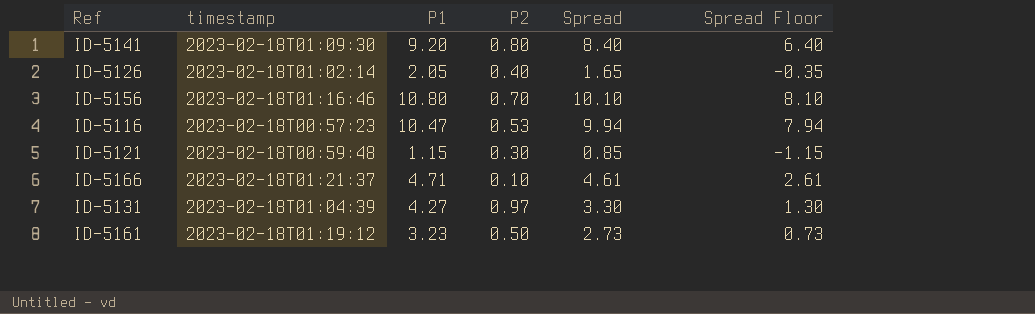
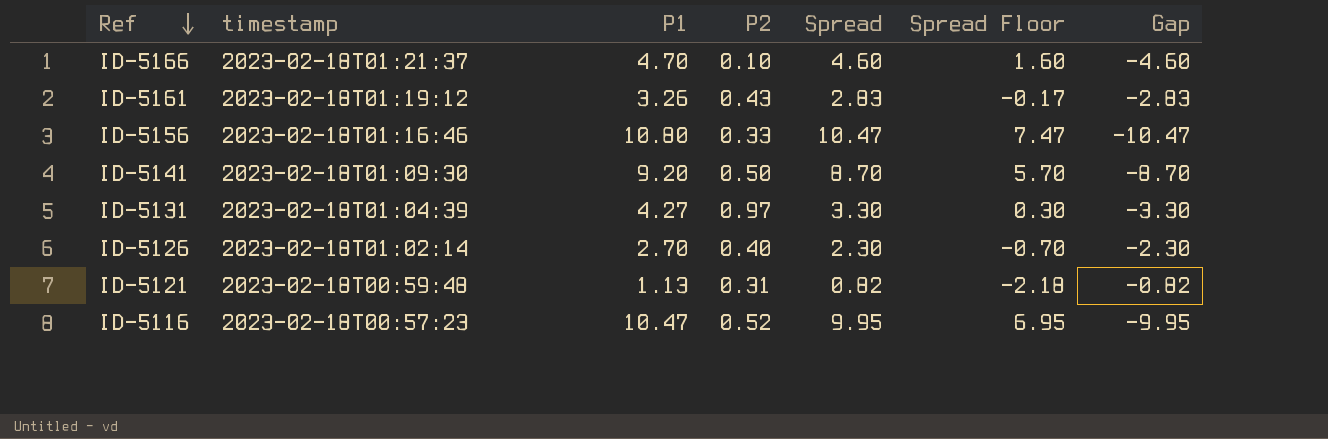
row order: none -> Ref descending
column Spread Floor | formula: [Spread] - 2 -> [Spread] - 3
column Gap | formula: none -> [P2] - [P1]
ID-5166 | P1: 4.71 -> 4.70
ID-5166 | Spread: 4.61 -> 4.60
ID-5161 | P1: 3.23 -> 3.26
ID-5161 | P2: 0.50 -> 0.43
ID-5161 | Spread: 2.73 -> 2.83
ID-5156 | P2: 0.70 -> 0.33
ID-5156 | Spread: 10.10 -> 10.47
ID-5141 | P2: 0.80 -> 0.50
ID-5141 | Spread: 8.40 -> 8.70
ID-5126 | P1: 2.05 -> 2.70
ID-5126 | Spread: 1.65 -> 2.30
ID-5121 | P1: 1.15 -> 1.13
ID-5121 | P2: 0.30 -> 0.31
ID-5121 | Spread: 0.85 -> 0.82
ID-5116 | P2: 0.53 -> 0.52
ID-5116 | Spread: 9.94 -> 9.95

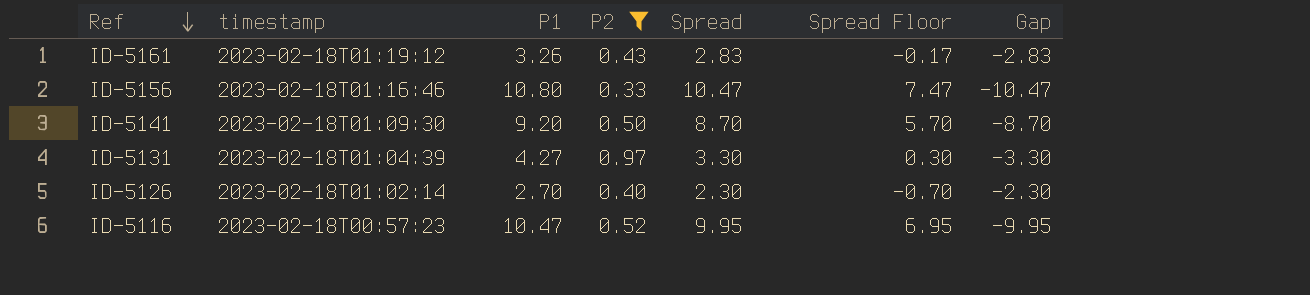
filter: none -> P2 >= 0.33

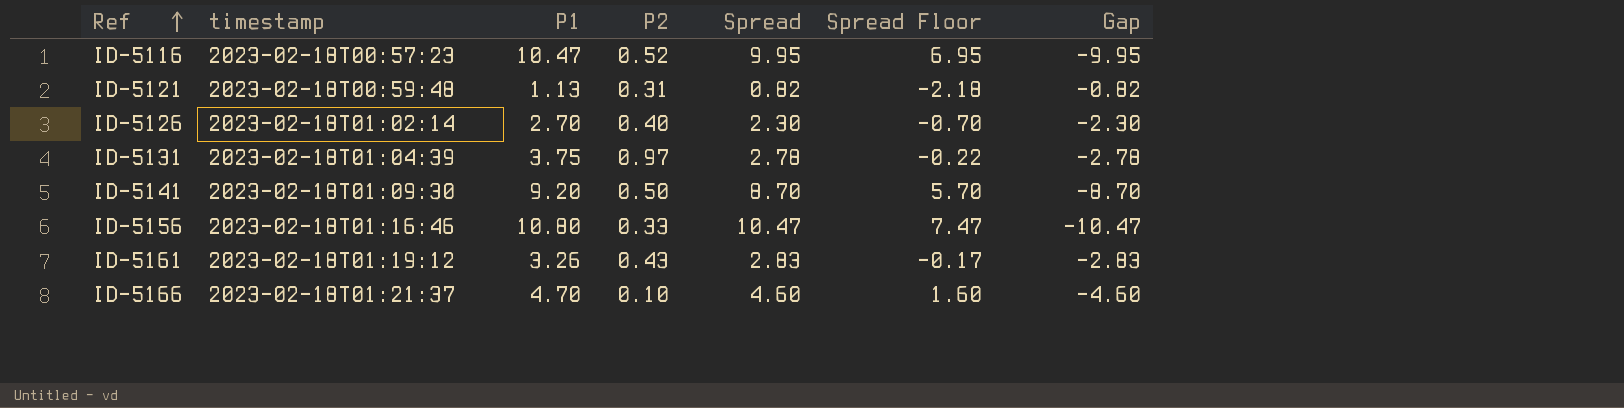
filter: P2 >= 0.33 -> none
row order: Ref descending -> Ref ascending
ID-5131 | P1: 4.27 -> 3.75
ID-5131 | Spread: 3.30 -> 2.78
ID-5131 | Spread Floor: 0.30 -> -0.22
ID-5131 | Gap: -3.30 -> -2.78

